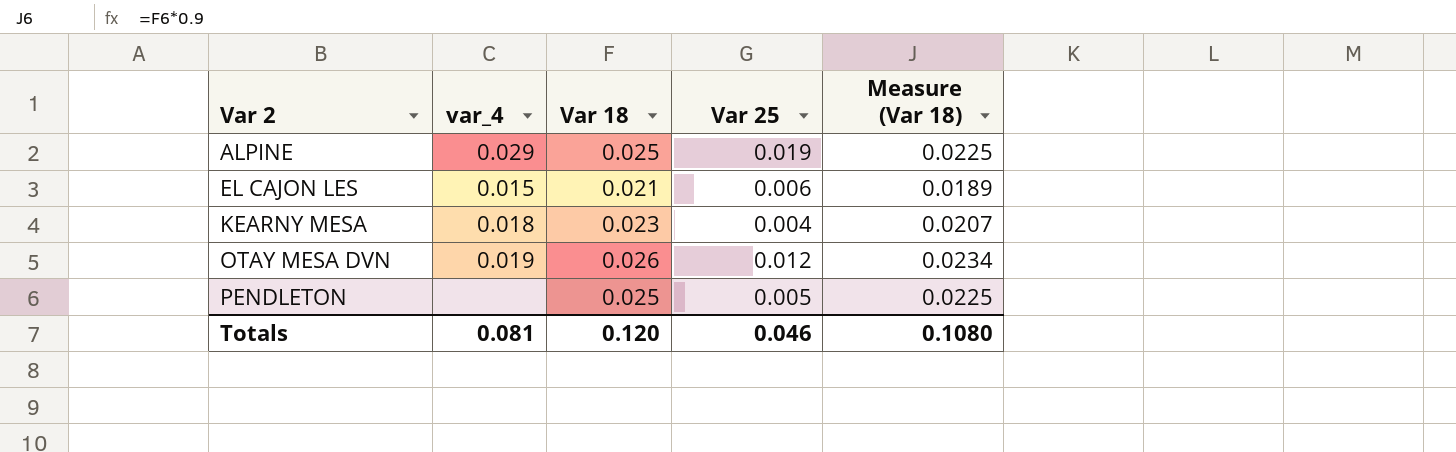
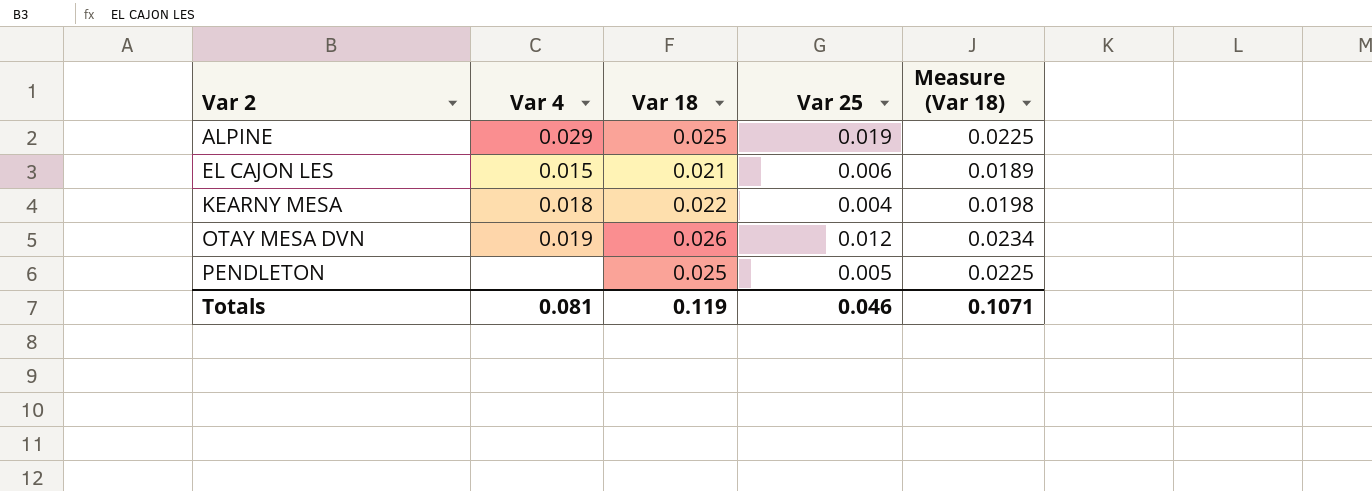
column name: var_4 -> Var 4
KEARNY MESA | Var 18: 0.023 -> 0.022
KEARNY MESA | Measure (Var 18): 0.0207 -> 0.0198
Totals | Var 18: 0.120 -> 0.119
Totals | Measure (Var 18): 0.1080 -> 0.1071

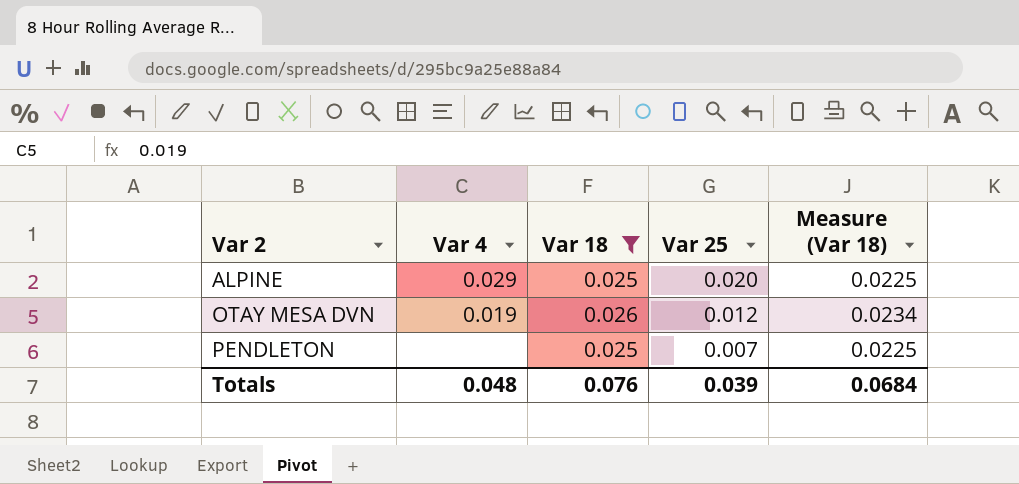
filter: none -> Var 18 >= 0.025
ALPINE | Var 25: 0.019 -> 0.020
PENDLETON | Var 25: 0.005 -> 0.007
Totals | Var 4: 0.081 -> 0.048
Totals | Var 18: 0.119 -> 0.076
Totals | Var 25: 0.046 -> 0.039
Totals | Measure (Var 18): 0.1071 -> 0.0684

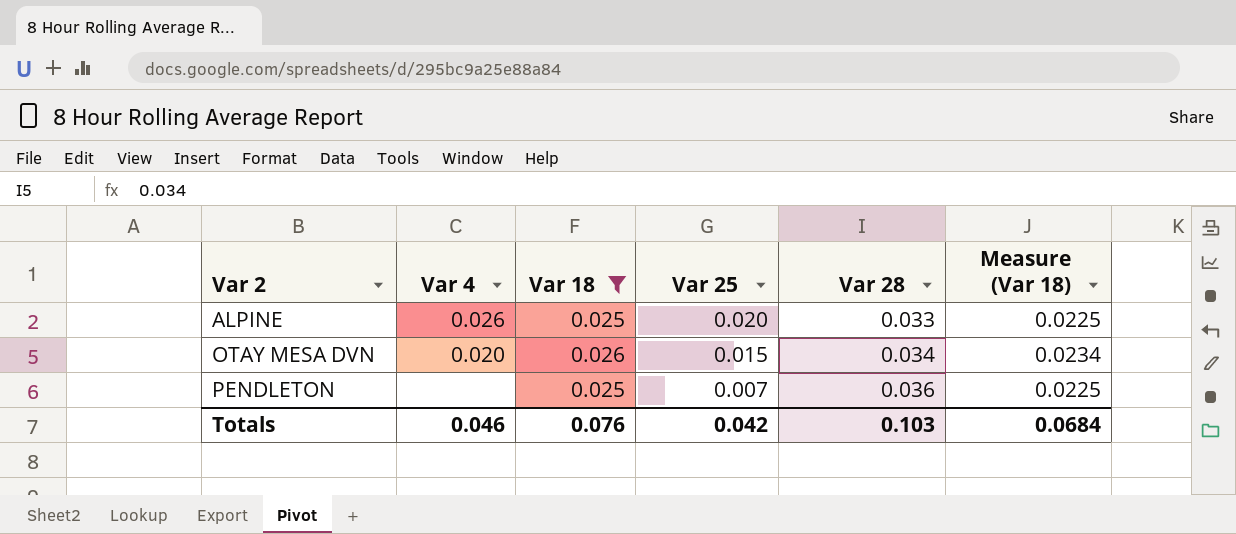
column Var 28 | position: none -> 5
ALPINE | Var 4: 0.029 -> 0.026
OTAY MESA DVN | Var 4: 0.019 -> 0.020
OTAY MESA DVN | Var 25: 0.012 -> 0.015
Totals | Var 4: 0.048 -> 0.046
Totals | Var 25: 0.039 -> 0.042

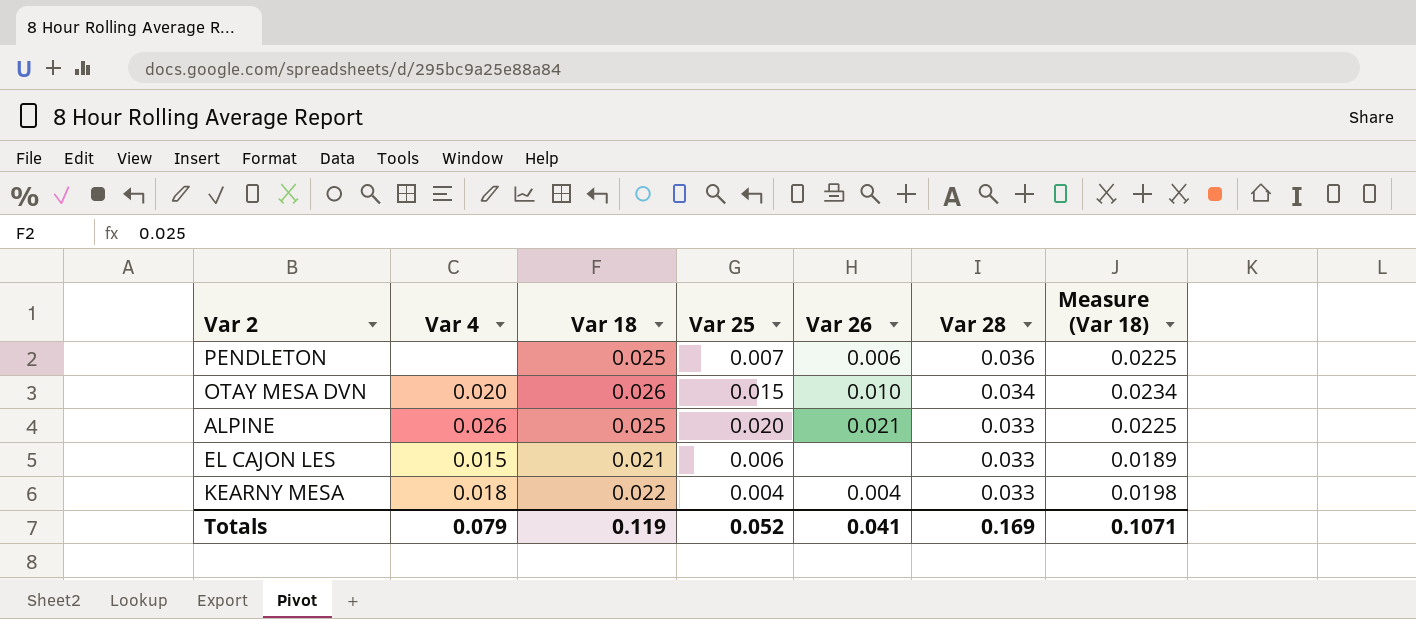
filter: Var 18 >= 0.025 -> none
row order: Var 2 ascending -> Var 28 descending
column Var 26 | position: none -> 5
Totals | Var 4: 0.046 -> 0.079
Totals | Var 18: 0.076 -> 0.119
Totals | Var 25: 0.042 -> 0.052
Totals | Var 28: 0.103 -> 0.169
Totals | Measure (Var 18): 0.0684 -> 0.1071

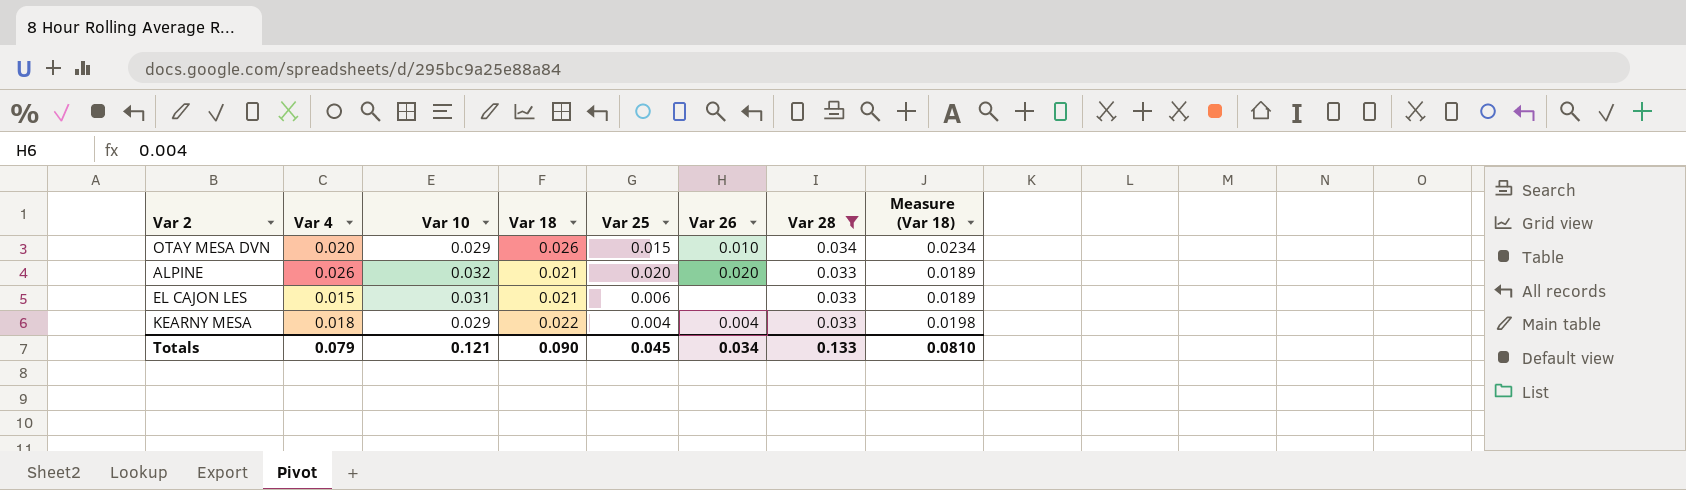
filter: none -> Var 28 != 0.036
column Var 10 | position: none -> 3
ALPINE | Var 18: 0.025 -> 0.021
ALPINE | Var 26: 0.021 -> 0.020
ALPINE | Measure (Var 18): 0.0225 -> 0.0189
Totals | Var 18: 0.119 -> 0.090
Totals | Var 25: 0.052 -> 0.045
Totals | Var 26: 0.041 -> 0.034
Totals | Var 28: 0.169 -> 0.133
Totals | Measure (Var 18): 0.1071 -> 0.0810

